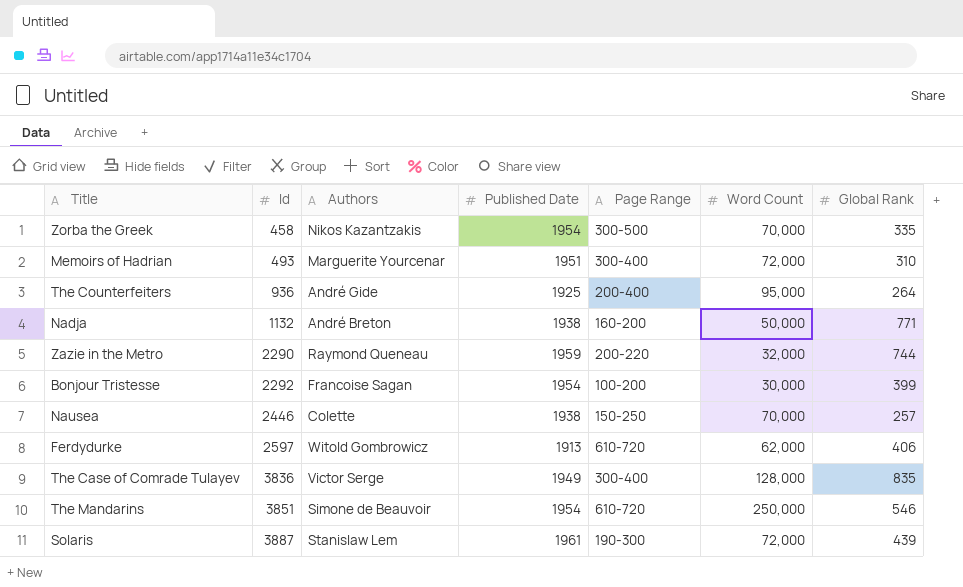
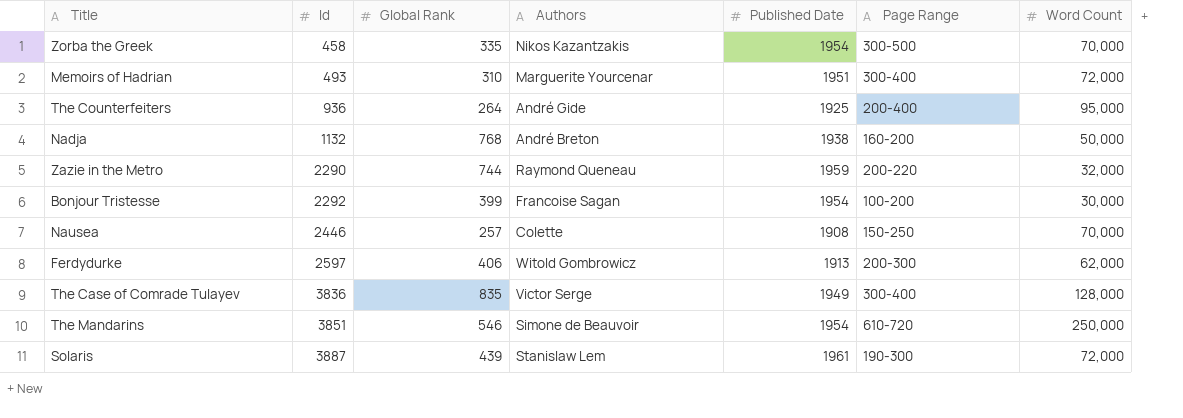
column Global Rank | position: 7 -> 3
Nadja | Global Rank: 771 -> 768
Nausea | Published Date: 1938 -> 1908
Ferdydurke | Page Range: 610-720 -> 200-300

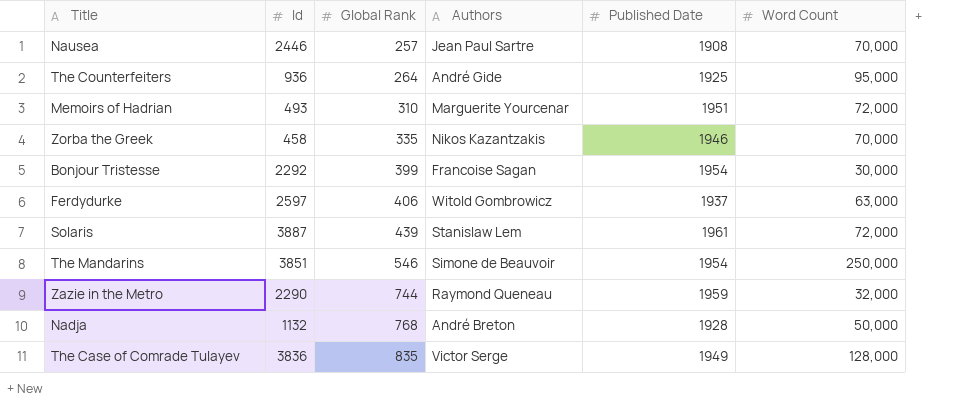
row order: Id ascending -> Global Rank ascending
column Page Range | position: 6 -> none
Nausea | Authors: Colette -> Jean Paul Sartre
Zorba the Greek | Published Date: 1954 -> 1946
Ferdydurke | Published Date: 1913 -> 1937
Ferdydurke | Word Count: 62,000 -> 63,000
Nadja | Published Date: 1938 -> 1928

